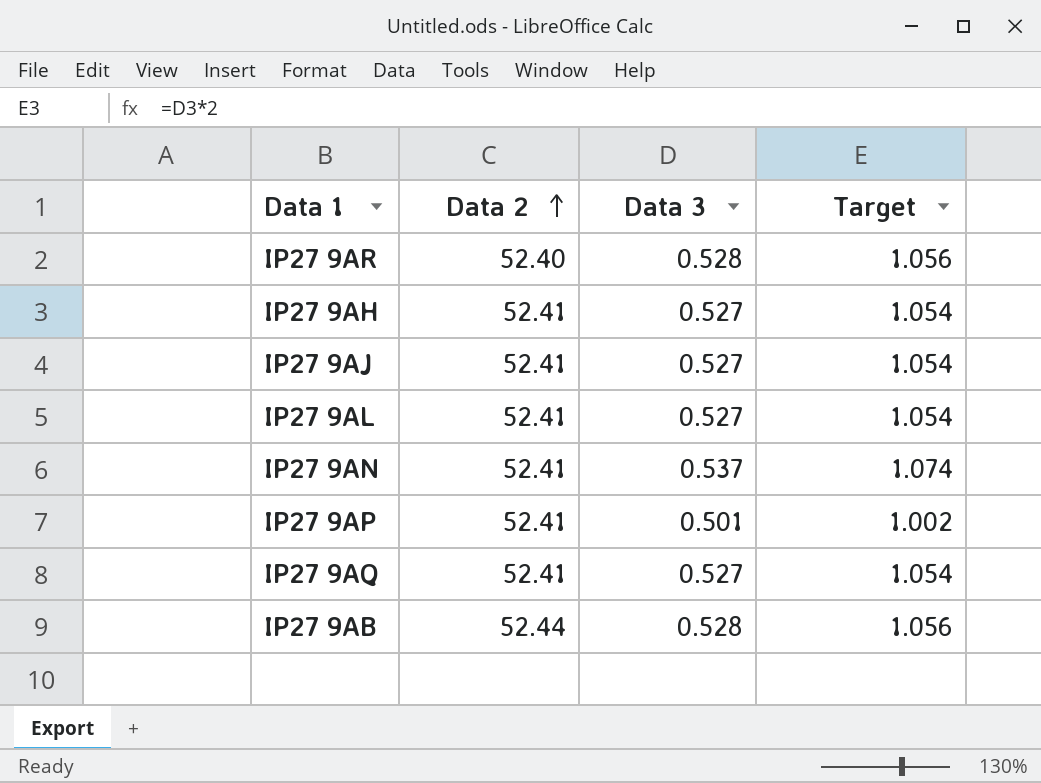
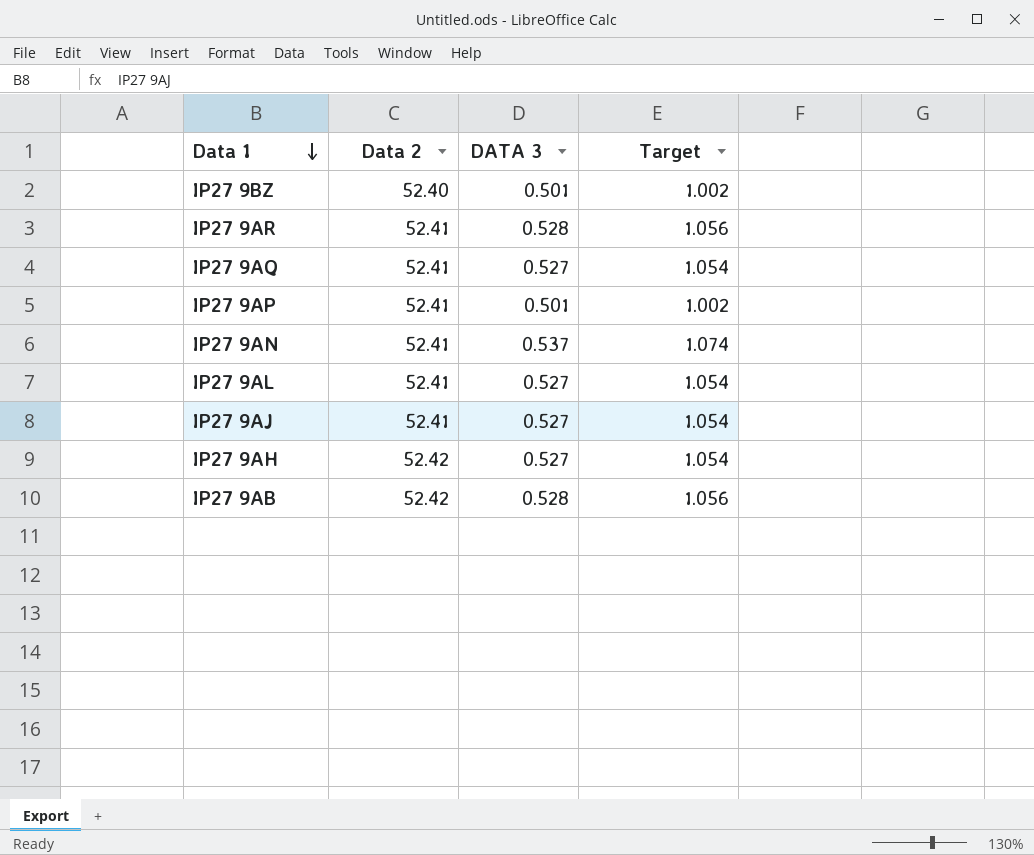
row order: Data 2 ascending -> Data 1 descending
column name: Data 3 -> DATA 3
row IP27 9BZ: none -> 52.40 | 0.501 | 1.002
IP27 9AR | Data 2: 52.40 -> 52.41
IP27 9AH | Data 2: 52.41 -> 52.42
IP27 9AB | Data 2: 52.44 -> 52.42

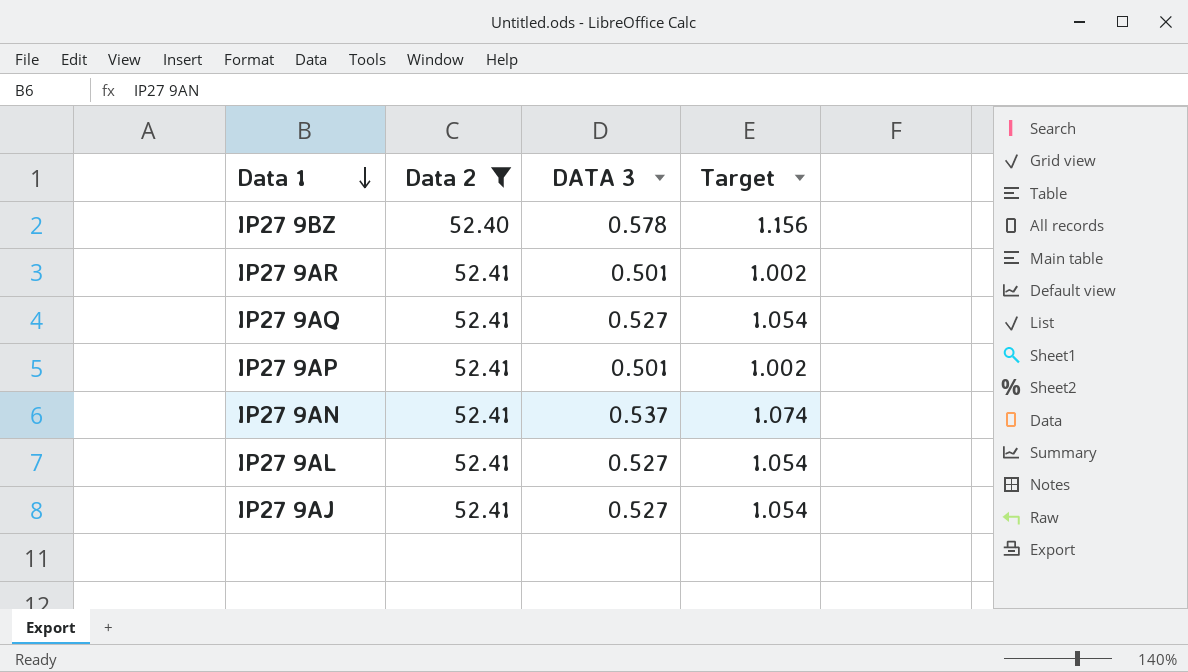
filter: none -> Data 2 != 52.42
IP27 9BZ | DATA 3: 0.501 -> 0.578
IP27 9BZ | Target: 1.002 -> 1.156
IP27 9AR | DATA 3: 0.528 -> 0.501
IP27 9AR | Target: 1.056 -> 1.002

